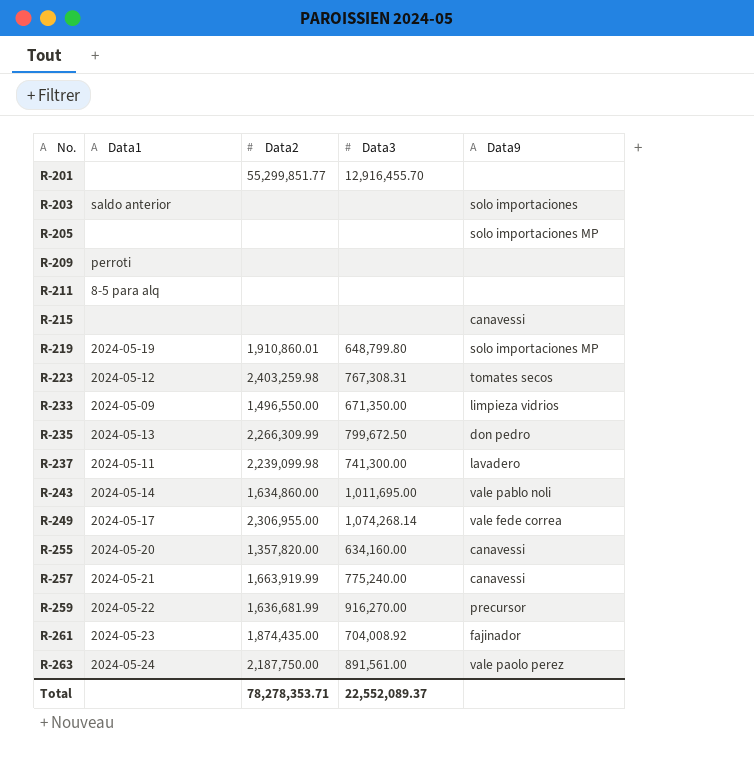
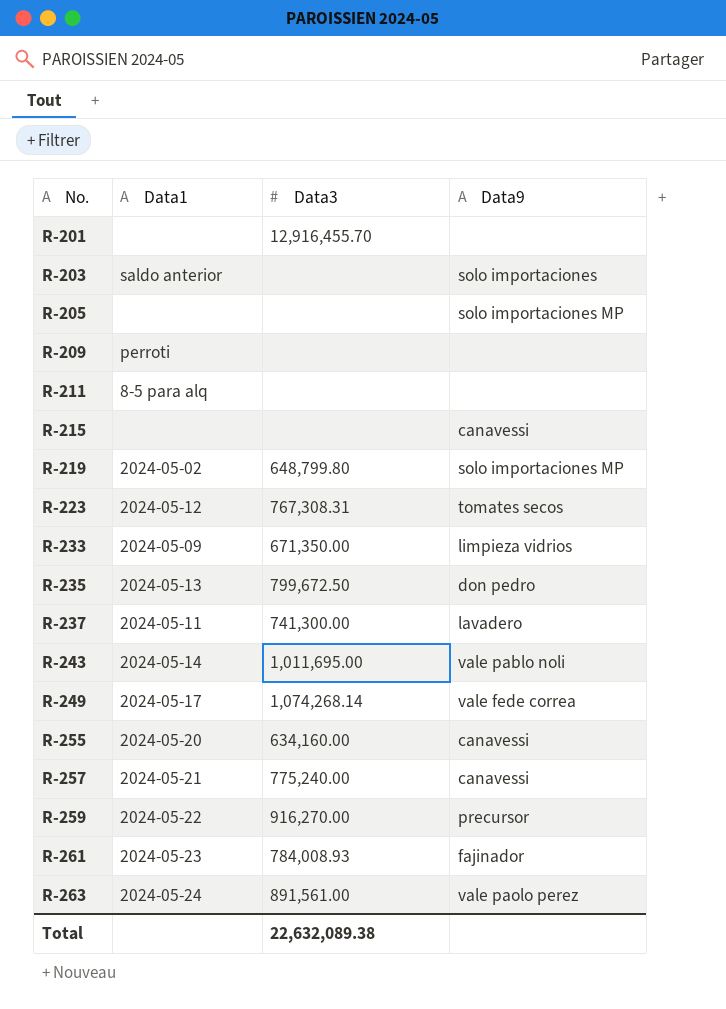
column Data2 | position: 3 -> none
R-219 | Data1: 2024-05-19 -> 2024-05-02
R-261 | Data3: 704,008.92 -> 784,008.93
Total | Data3: 22,552,089.37 -> 22,632,089.38

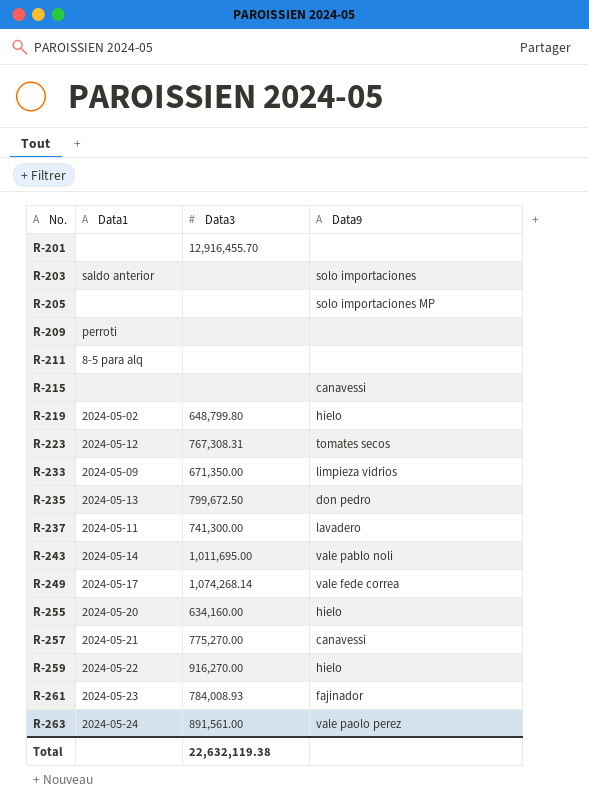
R-219 | Data9: solo importaciones MP -> hielo
R-255 | Data9: canavessi -> hielo
R-257 | Data3: 775,240.00 -> 775,270.00
R-259 | Data9: precursor -> hielo
Total | Data3: 22,632,089.38 -> 22,632,119.38

